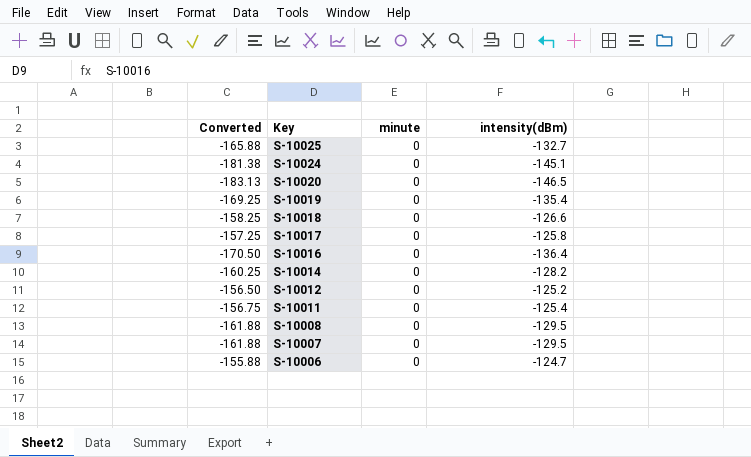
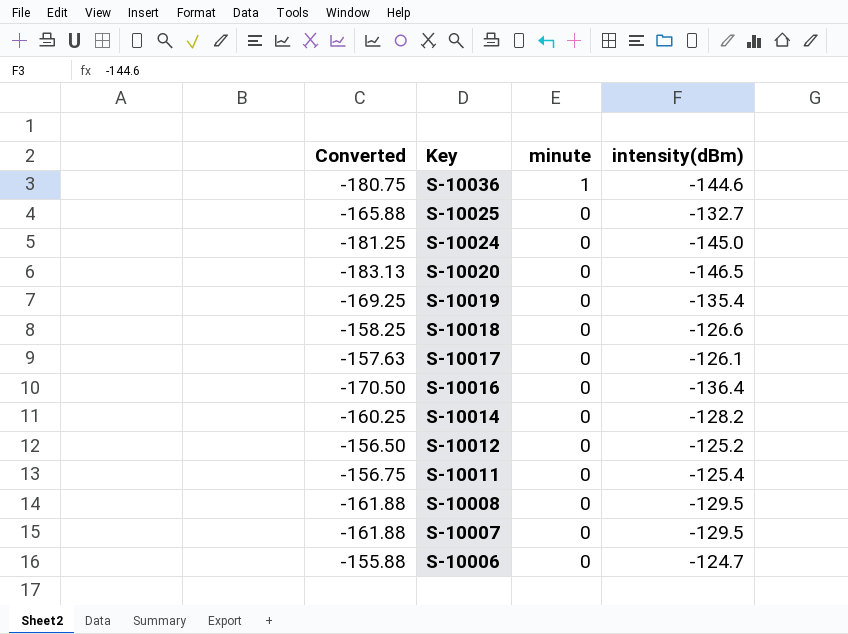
row S-10036: none -> -180.75 | 1 | -144.6
S-10024 | Converted: -181.38 -> -181.25
S-10024 | intensity(dBm): -145.1 -> -145.0
S-10017 | Converted: -157.25 -> -157.63
S-10017 | intensity(dBm): -125.8 -> -126.1

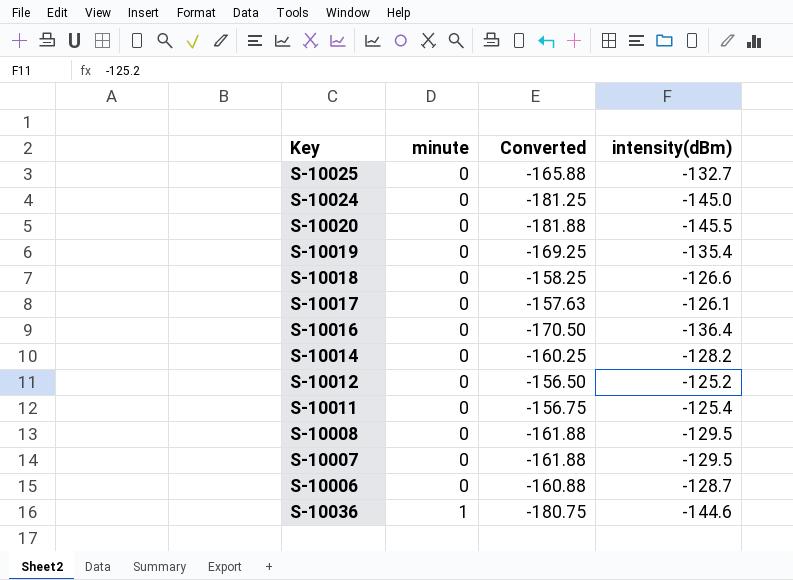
row order: Key descending -> minute ascending
column Converted | position: 1 -> 3
S-10020 | Converted: -183.13 -> -181.88
S-10020 | intensity(dBm): -146.5 -> -145.5
S-10006 | Converted: -155.88 -> -160.88
S-10006 | intensity(dBm): -124.7 -> -128.7

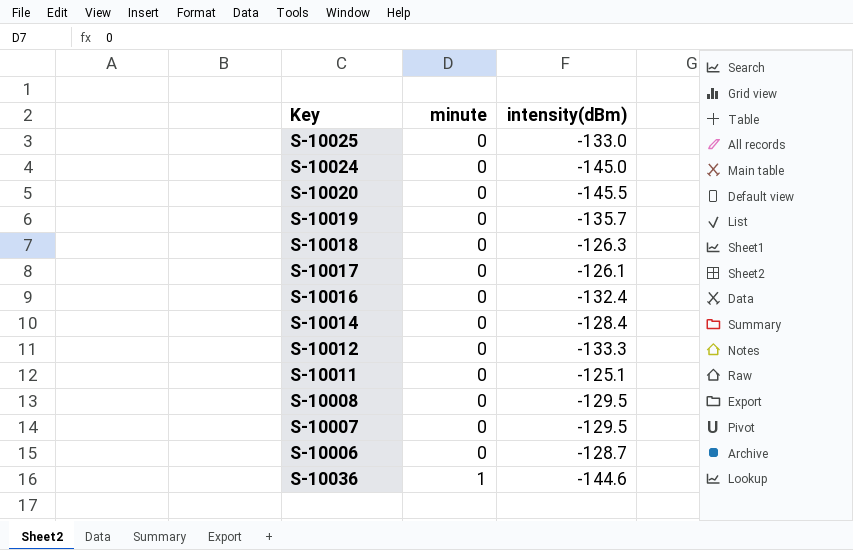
column Converted | formula: [intensity(dBm)] * 1.25 -> none
S-10025 | intensity(dBm): -132.7 -> -133.0
S-10019 | intensity(dBm): -135.4 -> -135.7
S-10018 | intensity(dBm): -126.6 -> -126.3
S-10016 | intensity(dBm): -136.4 -> -132.4
S-10014 | intensity(dBm): -128.2 -> -128.4
S-10012 | intensity(dBm): -125.2 -> -133.3
S-10011 | intensity(dBm): -125.4 -> -125.1

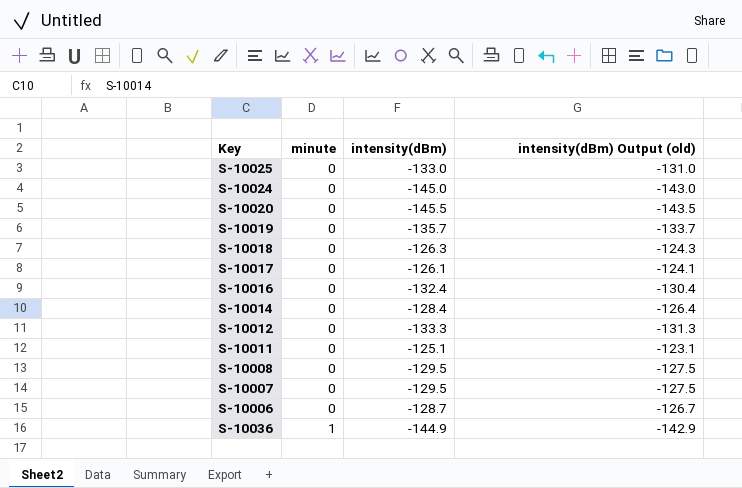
column intensity(dBm) Output (old) | formula: none -> [intensity(dBm)] + 2
S-10036 | intensity(dBm): -144.6 -> -144.9

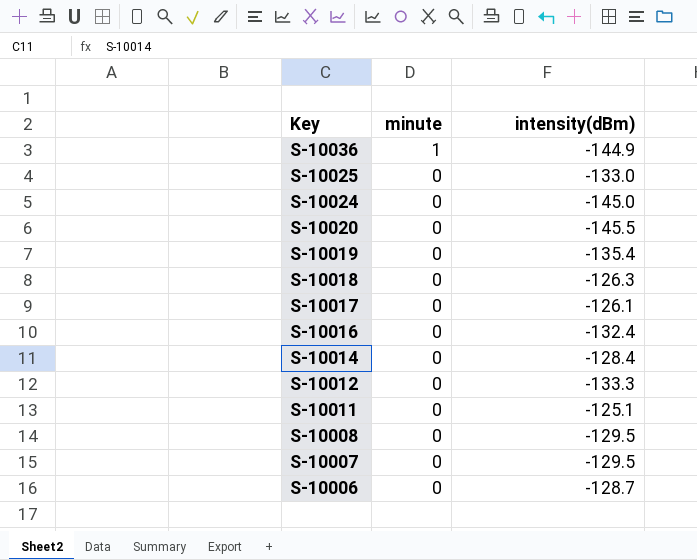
row order: minute ascending -> Key descending
column intensity(dBm) Output (old) | formula: [intensity(dBm)] + 2 -> none
S-10019 | intensity(dBm): -135.7 -> -135.4

